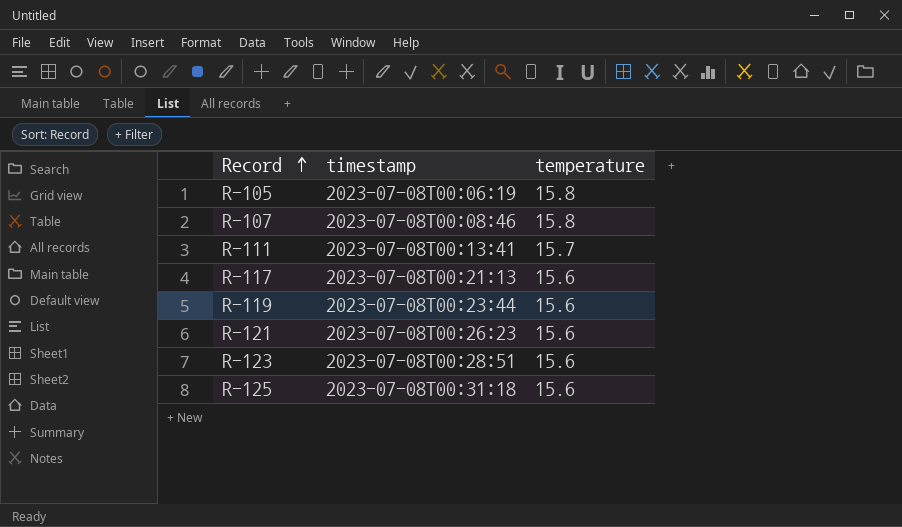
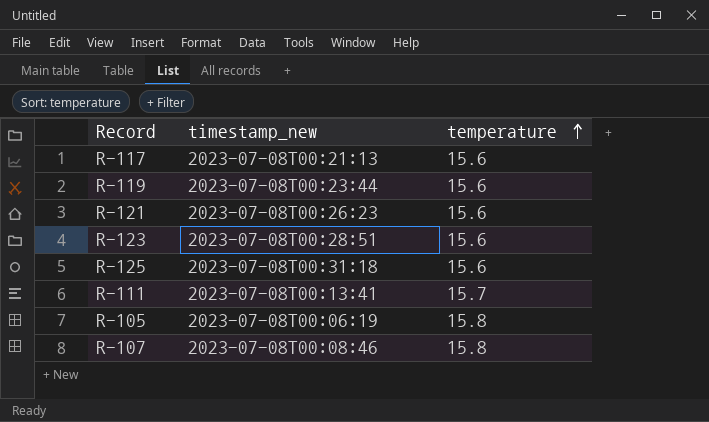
row order: Record ascending -> temperature ascending
column name: timestamp -> timestamp_new

